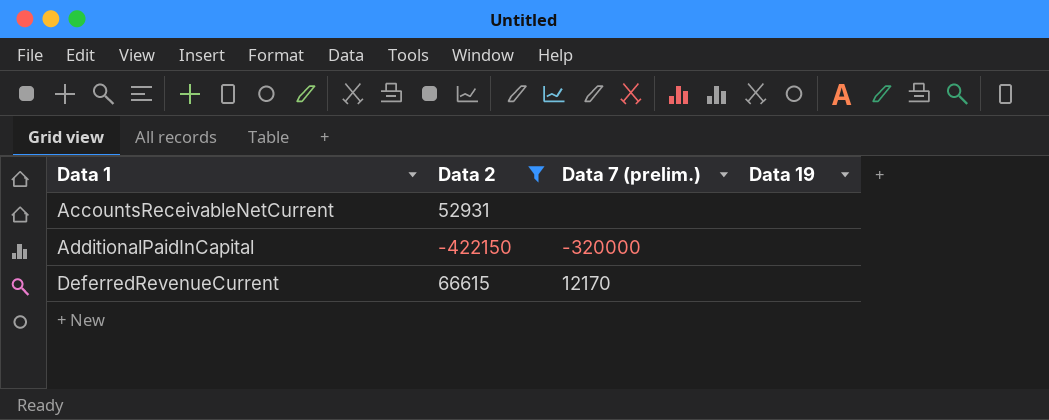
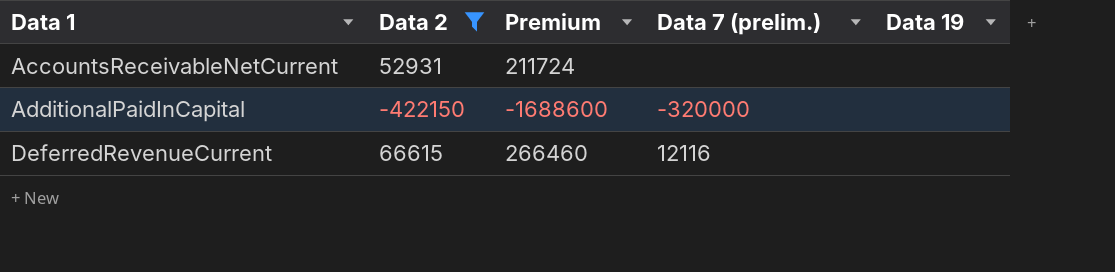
column Premium | formula: none -> [Data 2] * 4
DeferredRevenueCurrent | Data 7 (prelim.): 12170 -> 12116

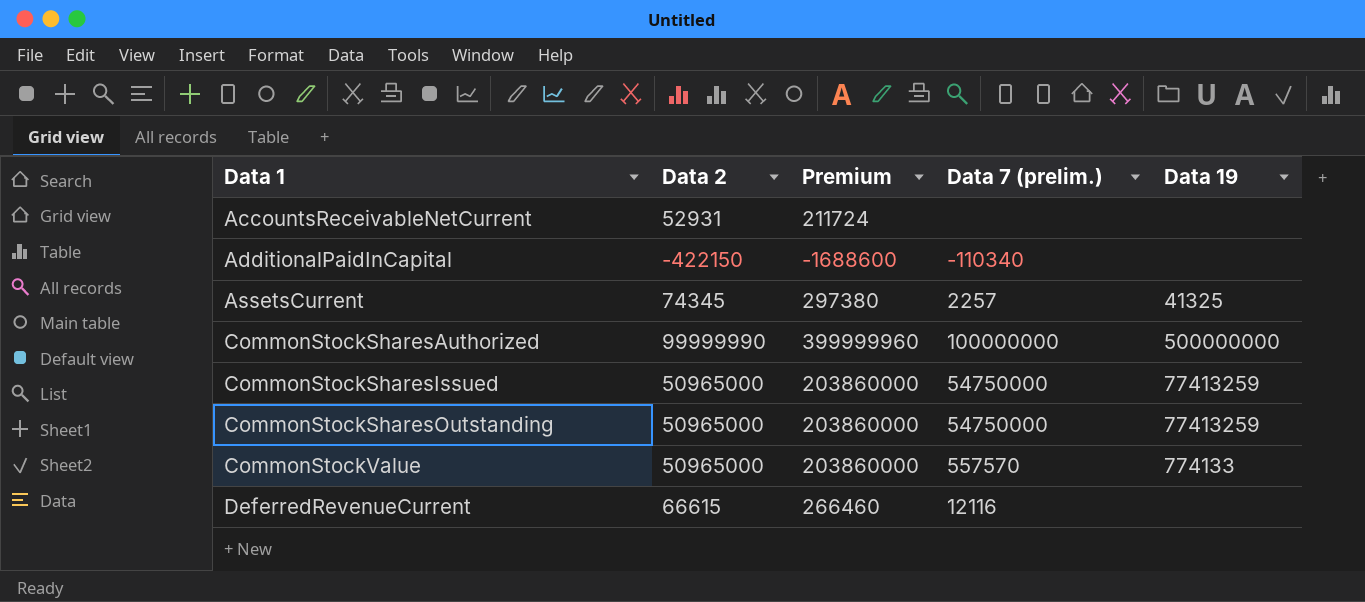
filter: Data 2 <= 66615 -> none
AdditionalPaidInCapital | Data 7 (prelim.): -320000 -> -110340

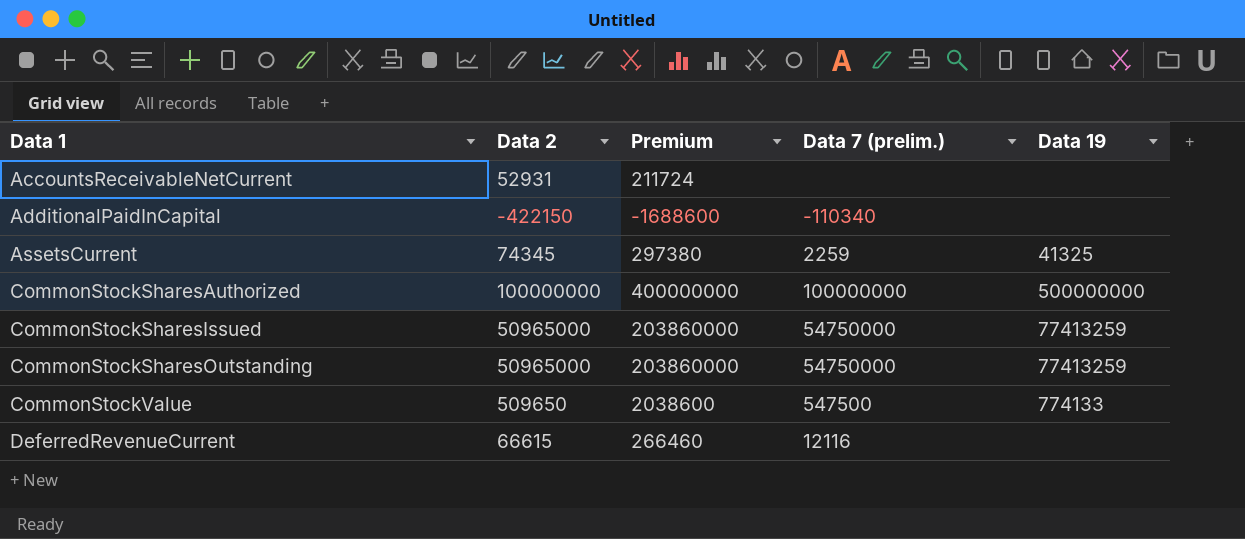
AssetsCurrent | Data 7 (prelim.): 2257 -> 2259
CommonStockSharesAuthorized | Data 2: 99999990 -> 100000000
CommonStockSharesAuthorized | Premium: 399999960 -> 400000000
CommonStockValue | Data 2: 50965000 -> 509650
CommonStockValue | Premium: 203860000 -> 2038600
CommonStockValue | Data 7 (prelim.): 557570 -> 547500

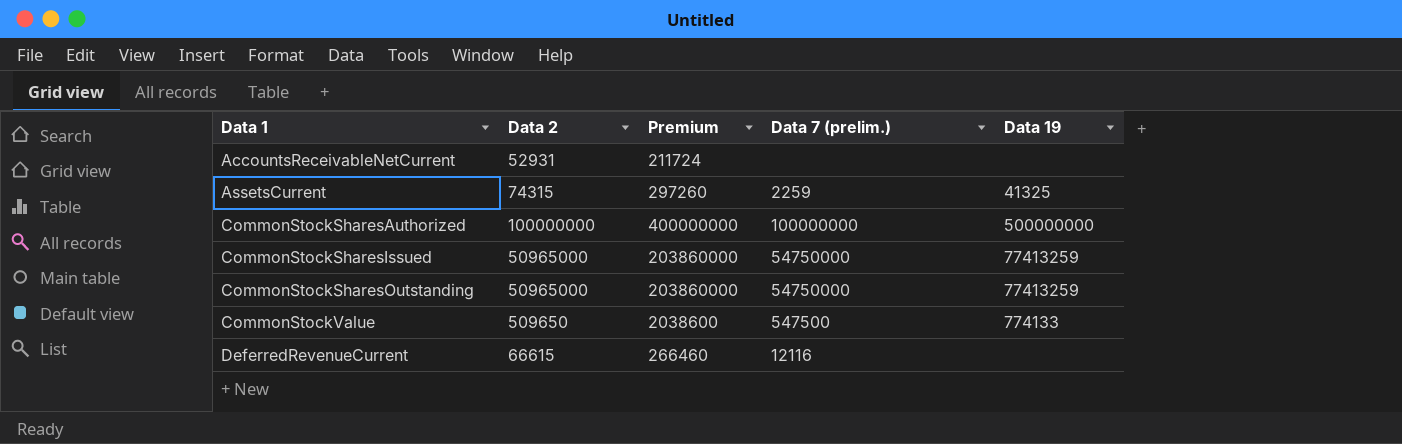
row AdditionalPaidInCapital: -422150 | -1688600 | -110340 | none -> none
AssetsCurrent | Data 2: 74345 -> 74315
AssetsCurrent | Premium: 297380 -> 297260

